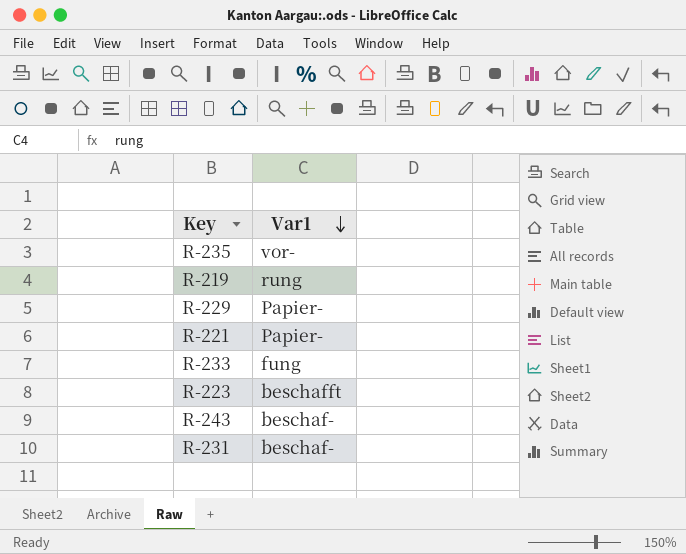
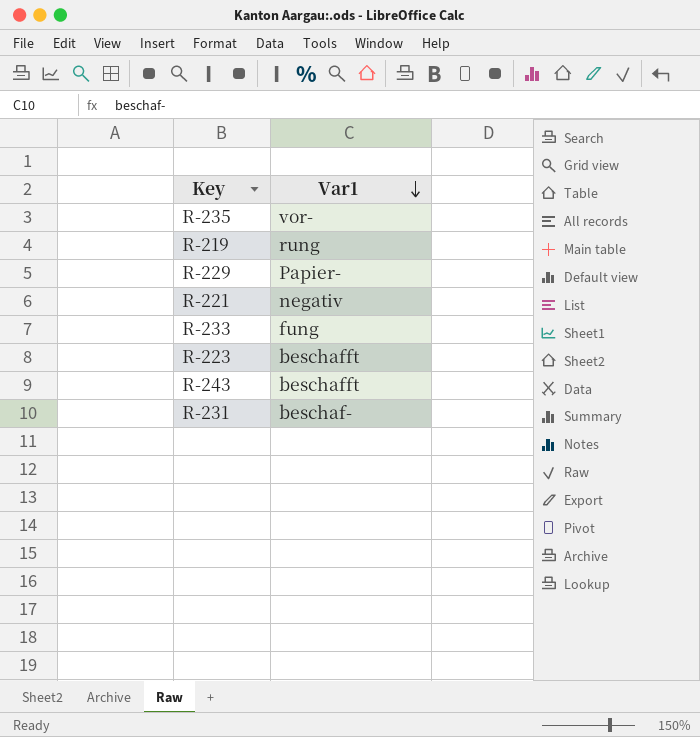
R-221 | Var1: Papier- -> negativ
R-243 | Var1: beschaf- -> beschafft

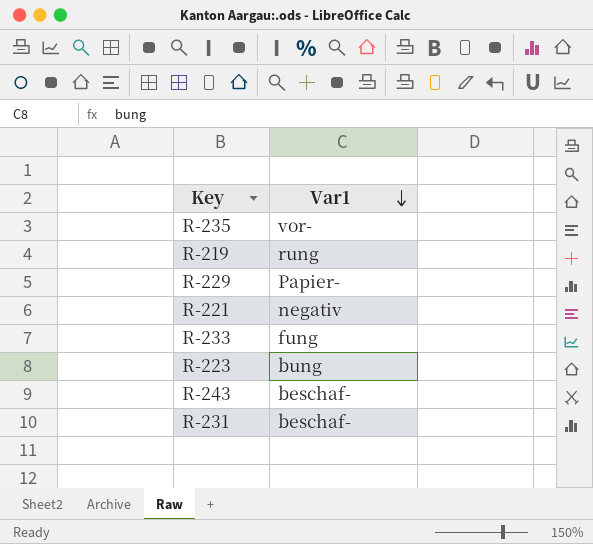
R-223 | Var1: beschafft -> bung
R-243 | Var1: beschafft -> beschaf-

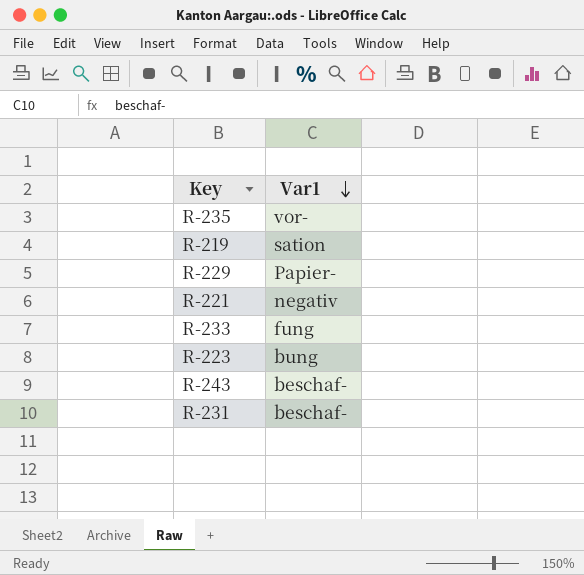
R-219 | Var1: rung -> sation

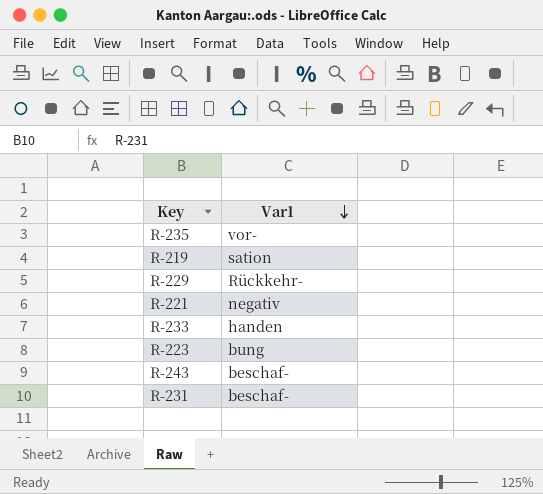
R-229 | Var1: Papier- -> Rückkehr-
R-233 | Var1: fung -> handen

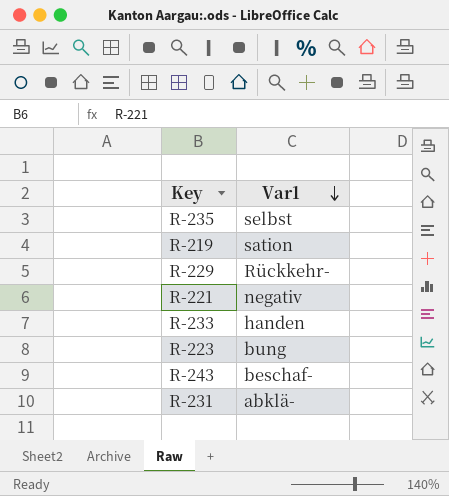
R-235 | Var1: vor- -> selbst
R-231 | Var1: beschaf- -> abklä-

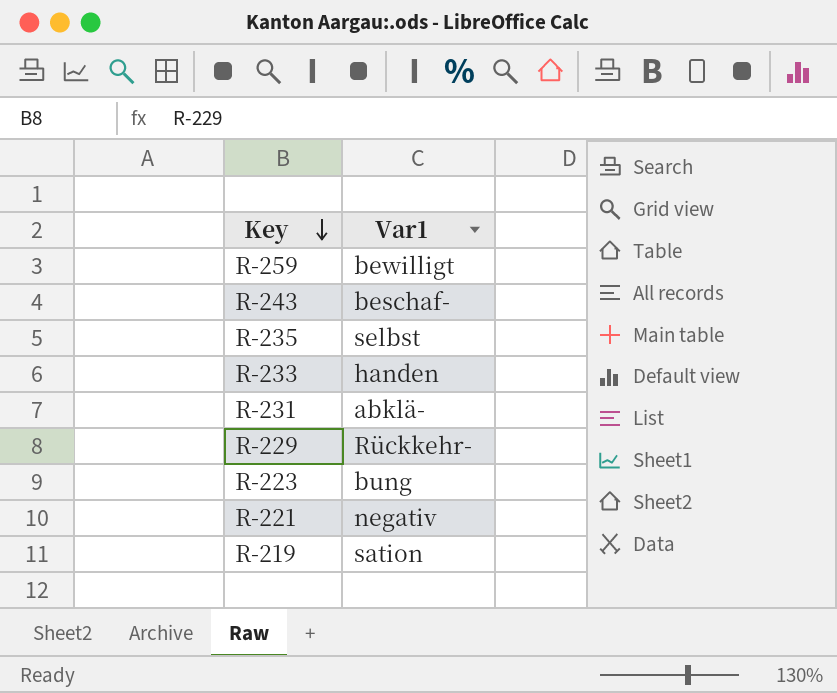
row order: Var1 descending -> Key descending
row R-259: none -> bewilligt

